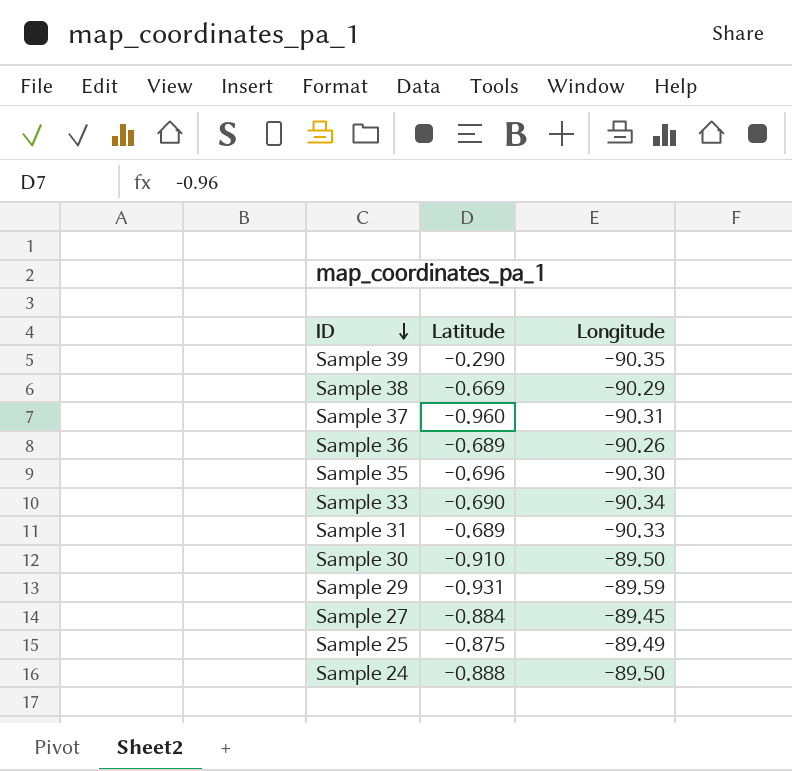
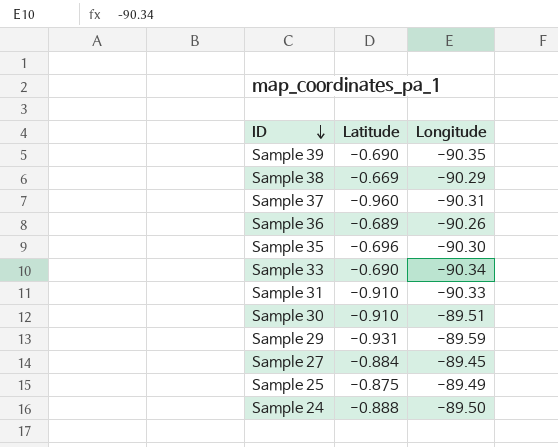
Sample 39 | Latitude: -0.290 -> -0.690
Sample 31 | Latitude: -0.689 -> -0.910
Sample 30 | Longitude: -89.50 -> -89.51

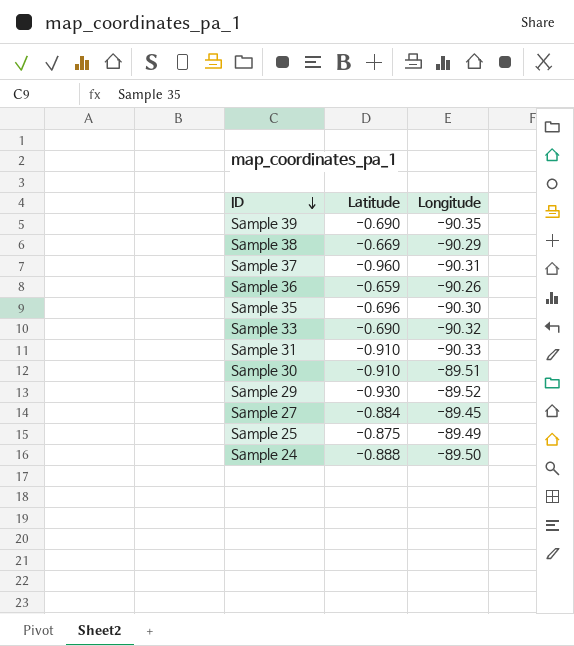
Sample 36 | Latitude: -0.689 -> -0.659
Sample 33 | Longitude: -90.34 -> -90.32
Sample 29 | Latitude: -0.931 -> -0.930
Sample 29 | Longitude: -89.59 -> -89.52

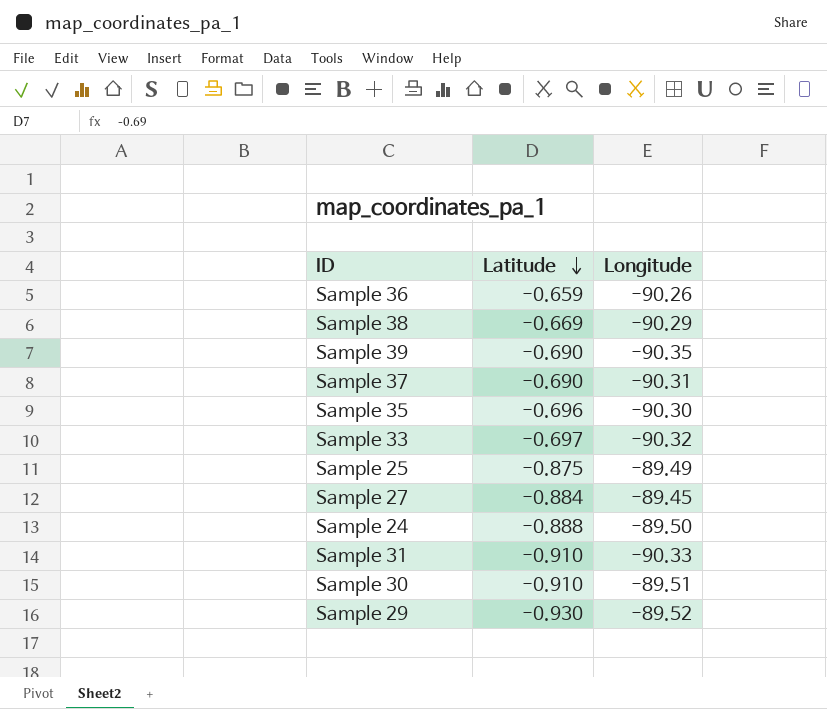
row order: ID descending -> Latitude descending
Sample 37 | Latitude: -0.960 -> -0.690
Sample 33 | Latitude: -0.690 -> -0.697

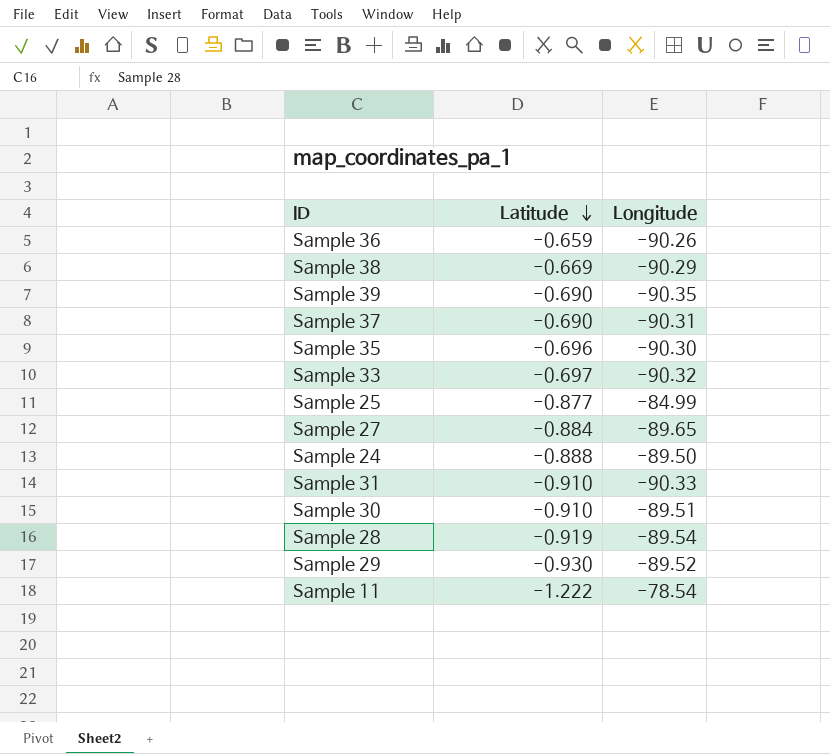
Sample 25 | Latitude: -0.875 -> -0.877
Sample 25 | Longitude: -89.49 -> -84.99
Sample 27 | Longitude: -89.45 -> -89.65
row Sample 28: none -> -0.919 | -89.54
row Sample 11: none -> -1.222 | -78.54

